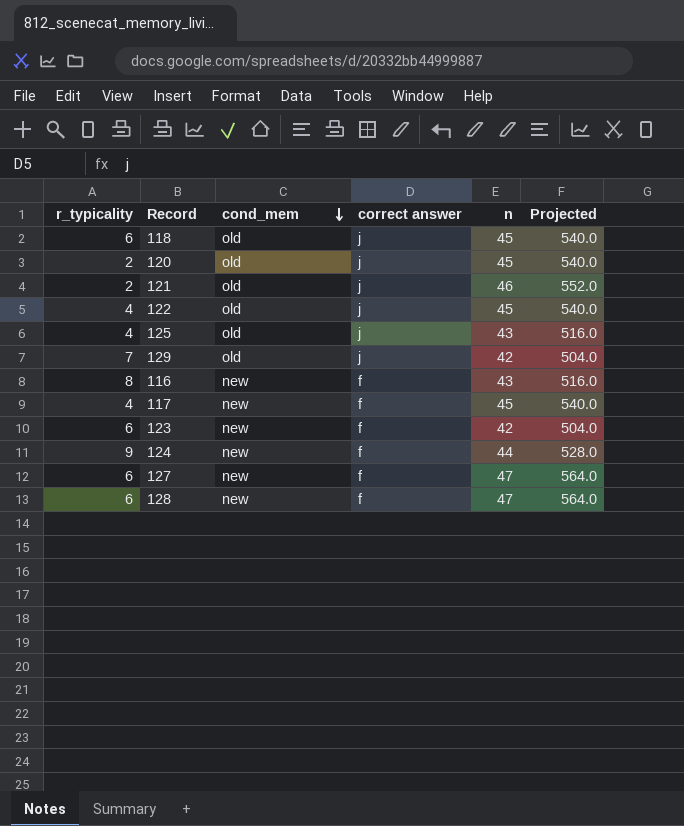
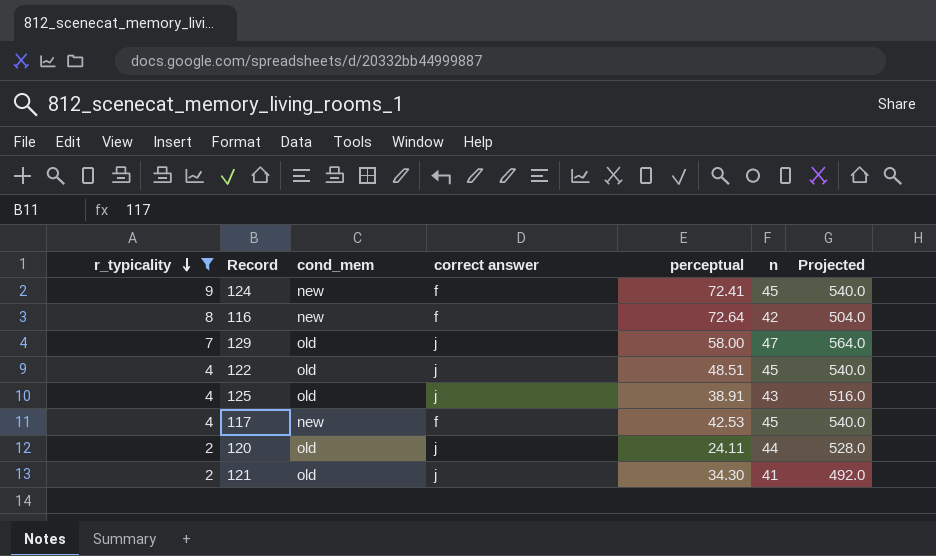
filter: none -> r_typicality != 6
row order: cond_mem descending -> r_typicality descending
column perceptual | position: none -> 5
124 | n: 44 -> 45
124 | Projected: 528.0 -> 540.0
116 | n: 43 -> 42
116 | Projected: 516.0 -> 504.0
129 | n: 42 -> 47
129 | Projected: 504.0 -> 564.0
120 | n: 45 -> 44
120 | Projected: 540.0 -> 528.0
121 | n: 46 -> 41
121 | Projected: 552.0 -> 492.0

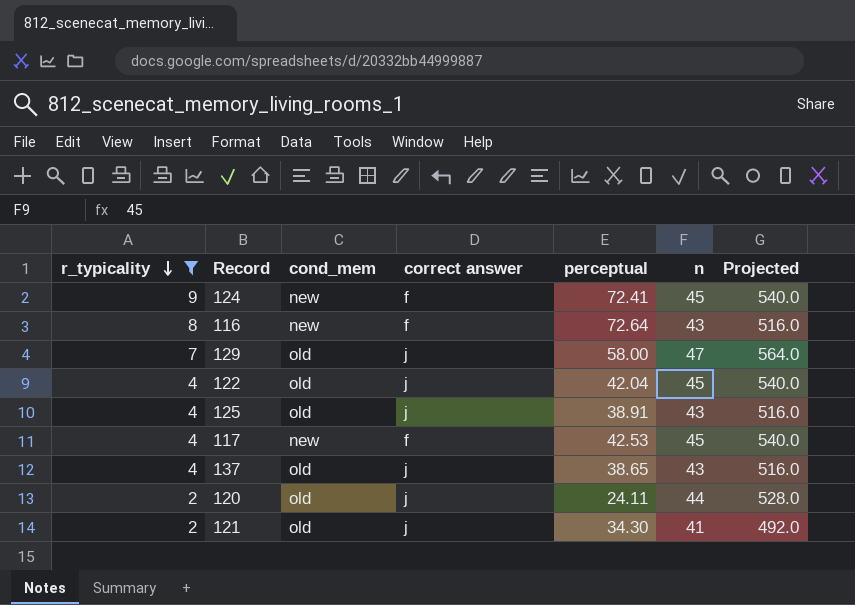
116 | n: 42 -> 43
116 | Projected: 504.0 -> 516.0
122 | perceptual: 48.51 -> 42.04
row 137: none -> 4 | old | j | 38.65 | 43 | 516.0

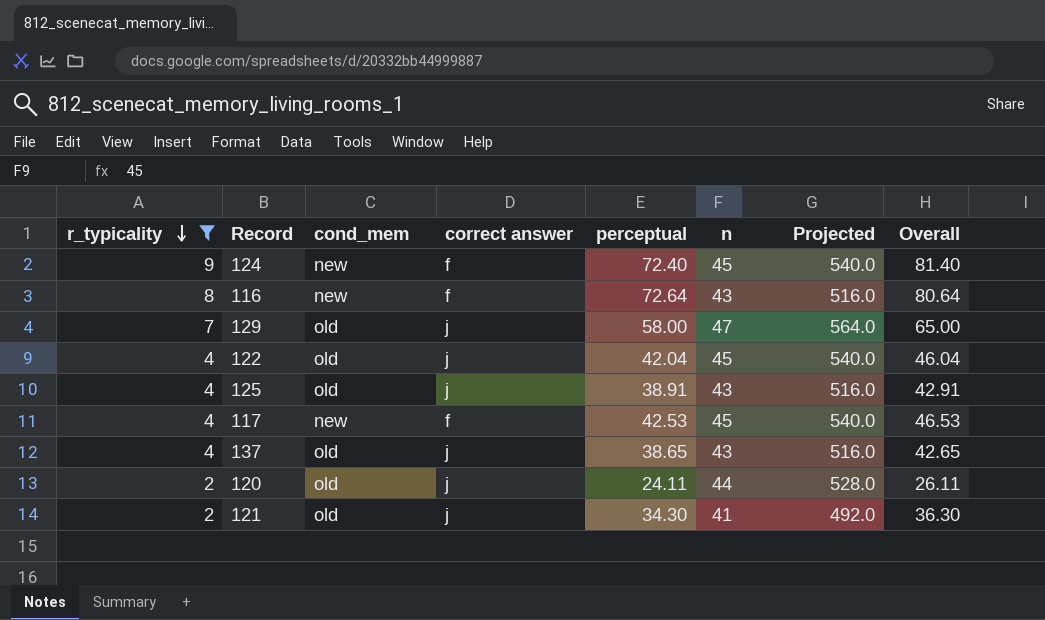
column Overall | formula: none -> [r_typicality] + [perceptual]
124 | perceptual: 72.41 -> 72.40

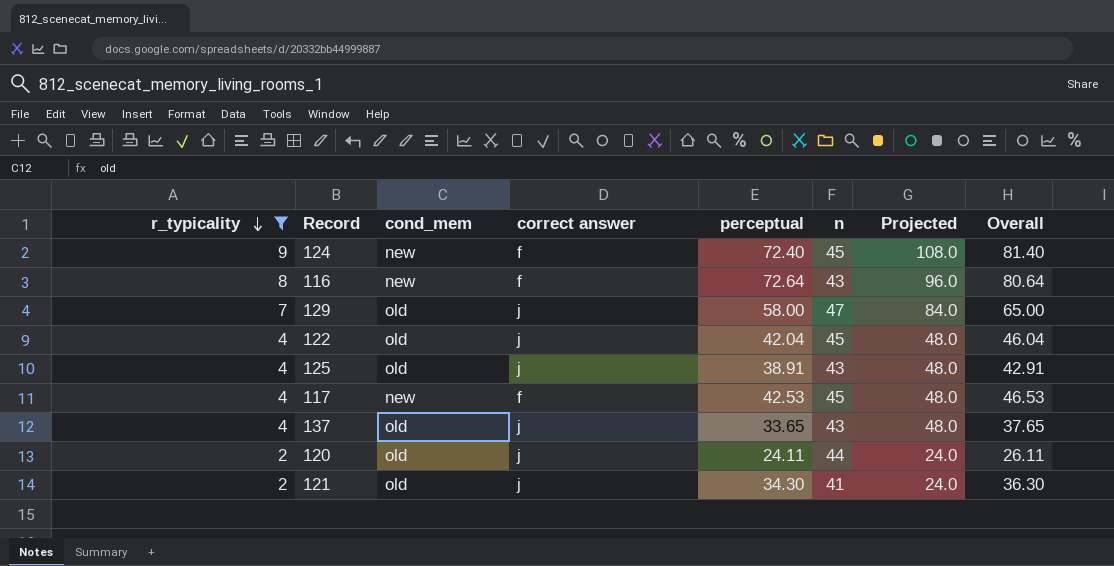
column Projected | formula: [n] * 12 -> [r_typicality] * 12
137 | perceptual: 38.65 -> 33.65
137 | Overall: 42.65 -> 37.65

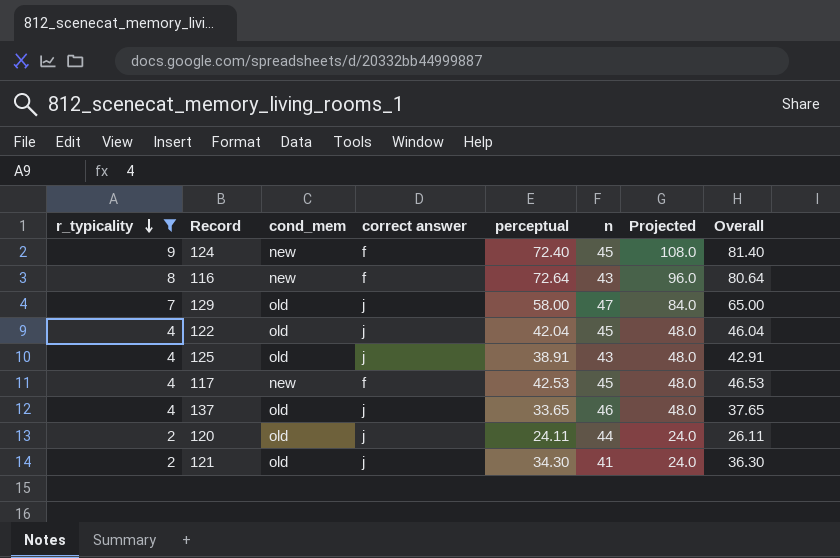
137 | n: 43 -> 46

